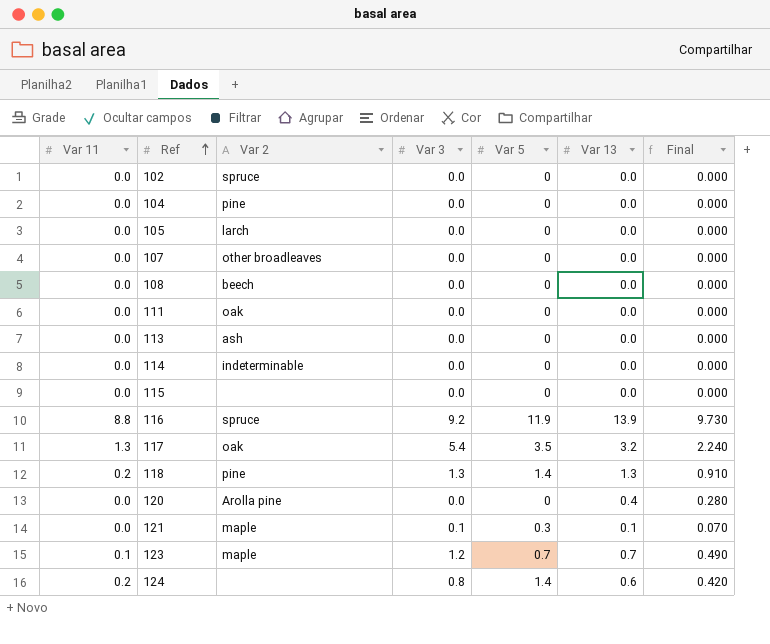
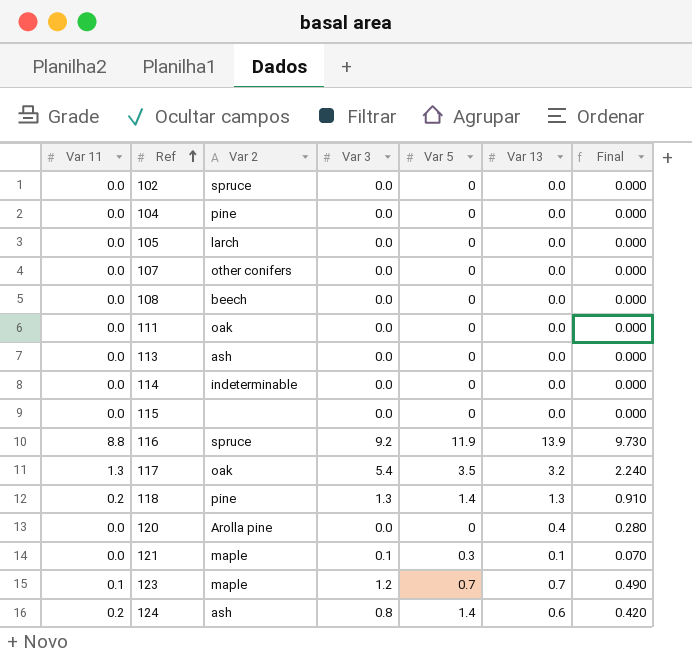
107 | Var 2: other broadleaves -> other conifers
124 | Var 2: none -> ash

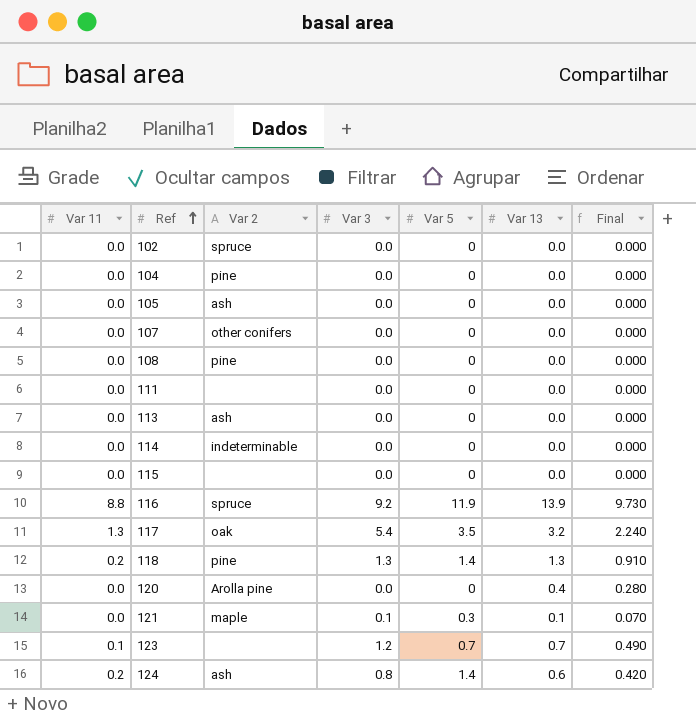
105 | Var 2: larch -> ash
108 | Var 2: beech -> pine
111 | Var 2: oak -> none
123 | Var 2: maple -> none

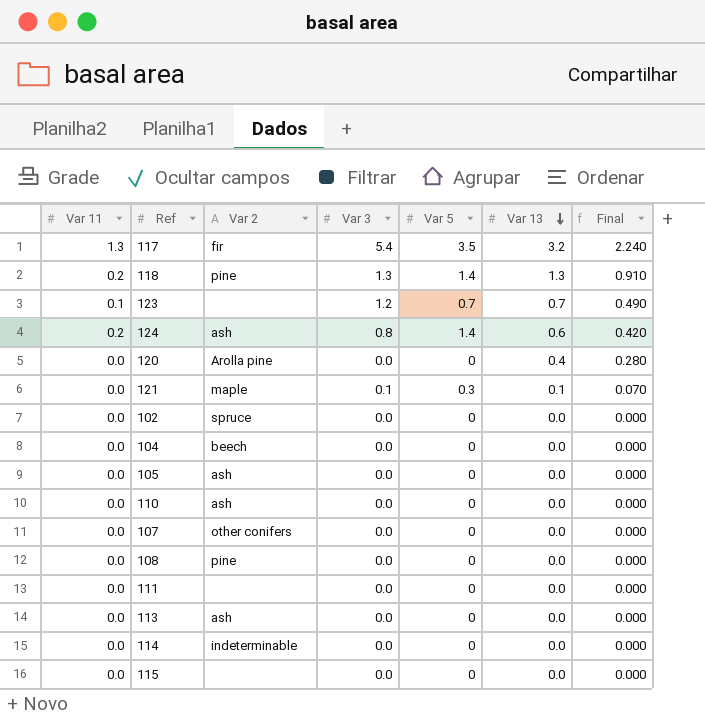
row order: Ref ascending -> Var 13 descending
row 116: 8.8 | spruce | 9.2 | 11.9 | 13.9 | 9.730 -> none
117 | Var 2: oak -> fir
104 | Var 2: pine -> beech
row 110: none -> 0.0 | ash | 0.0 | 0 | 0.0 | 0.000

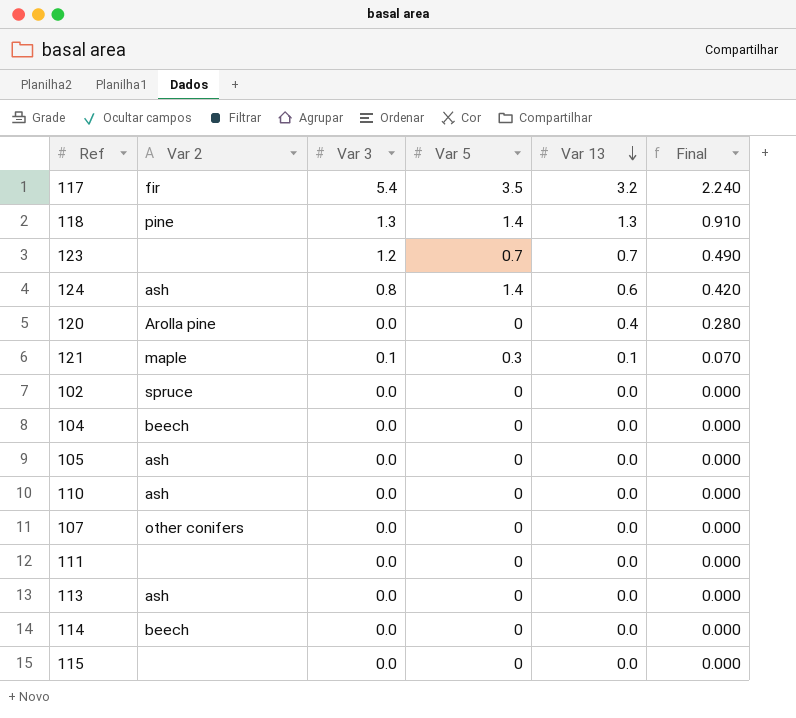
column Var 11 | position: 1 -> none
row 108: 0.0 | pine | 0.0 | 0 | 0.0 | 0.000 -> none
114 | Var 2: indeterminable -> beech

